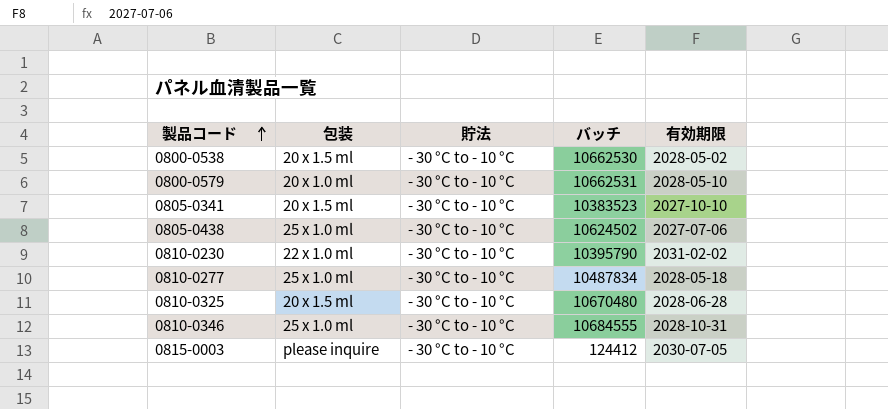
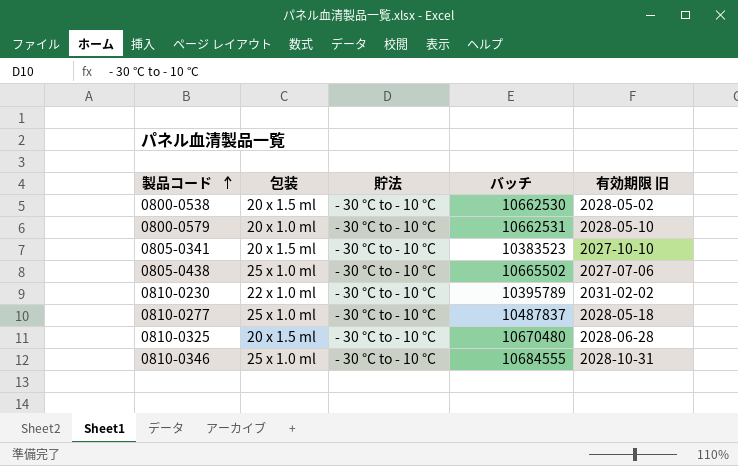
column name: 有効期限 -> 有効期限 旧
row 0815-0003: please inquire | - 30 °C to - 10 °C | 124412 | 2030-07-05 -> none
0805-0438 | バッチ: 10624502 -> 10665502
0810-0230 | バッチ: 10395790 -> 10395789
0810-0277 | バッチ: 10487834 -> 10487837

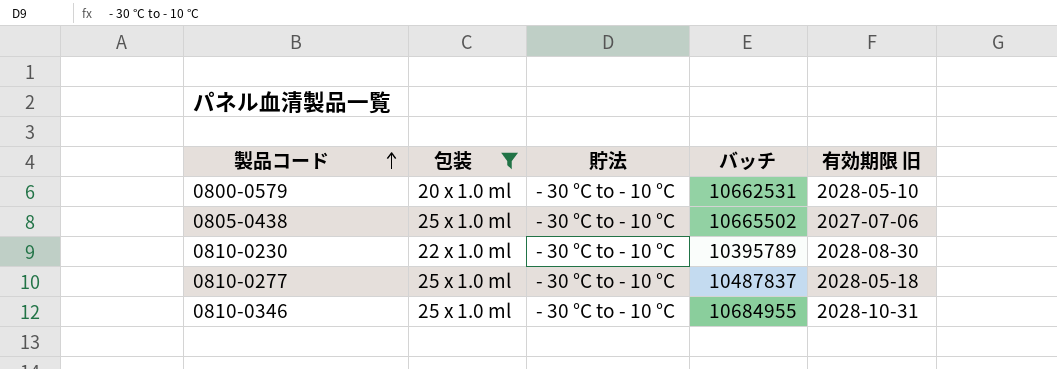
filter: none -> 包装 != 20 x 1.5 ml
0810-0230 | 有効期限 旧: 2031-02-02 -> 2028-08-30
0810-0346 | バッチ: 10684555 -> 10684955

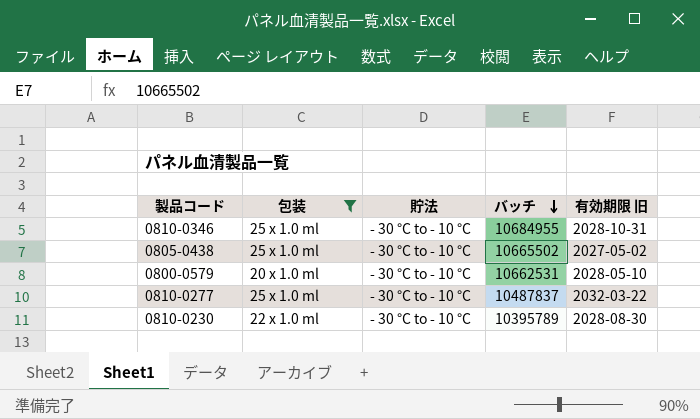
row order: 製品コード ascending -> バッチ descending
0805-0438 | 有効期限 旧: 2027-07-06 -> 2027-05-02
0810-0277 | 有効期限 旧: 2028-05-18 -> 2032-03-22

